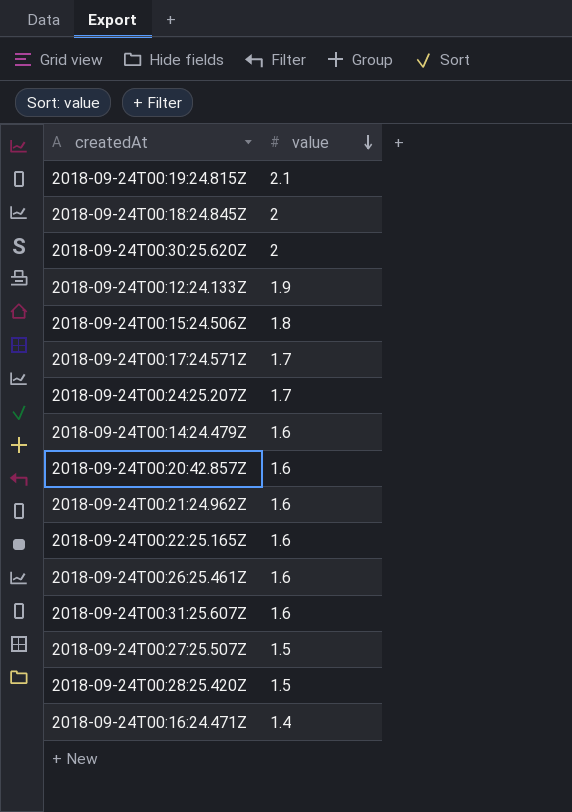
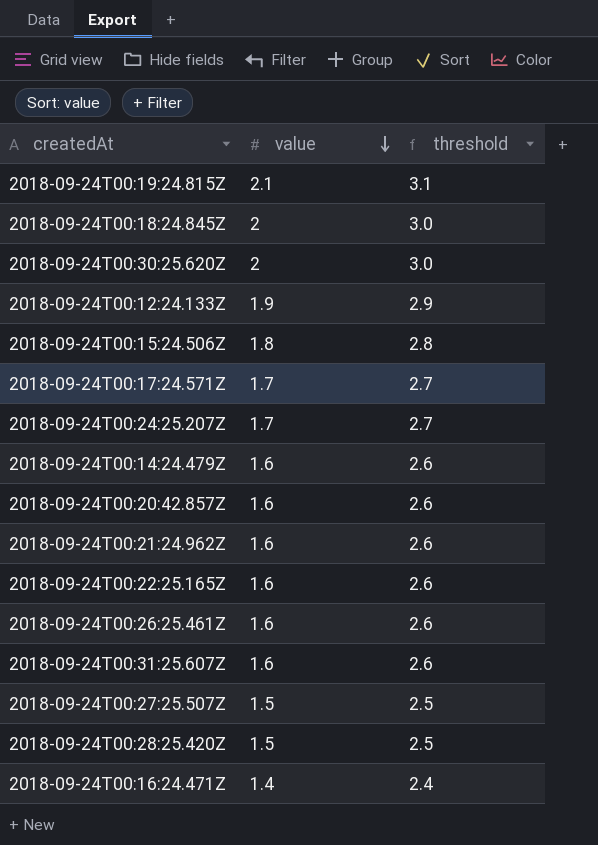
column threshold | formula: none -> [value] + 1

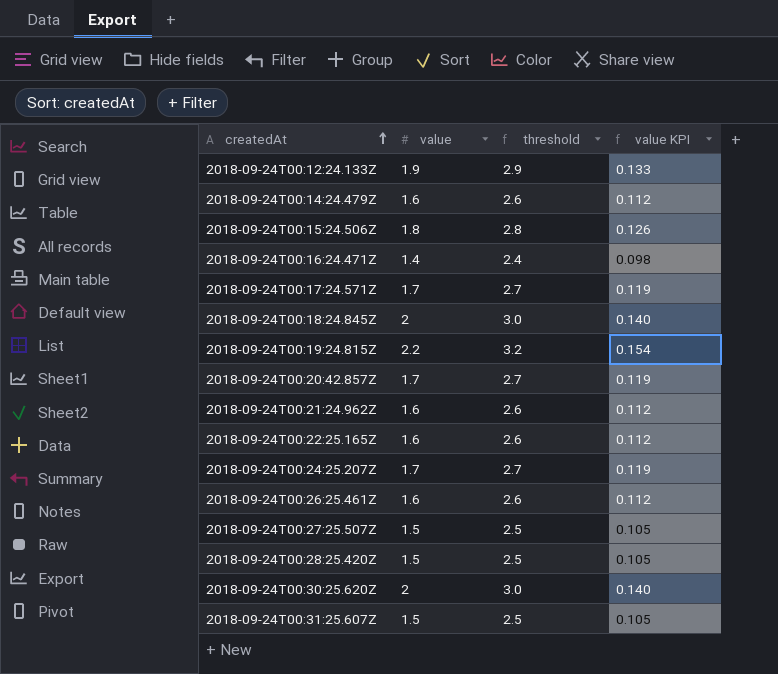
row order: value descending -> createdAt ascending
column value KPI | formula: none -> [value] * 0.07
2018-09-24T00:19:24.815Z | value: 2.1 -> 2.2
2018-09-24T00:19:24.815Z | threshold: 3.1 -> 3.2
2018-09-24T00:20:42.857Z | value: 1.6 -> 1.7
2018-09-24T00:20:42.857Z | threshold: 2.6 -> 2.7
2018-09-24T00:31:25.607Z | value: 1.6 -> 1.5
2018-09-24T00:31:25.607Z | threshold: 2.6 -> 2.5

